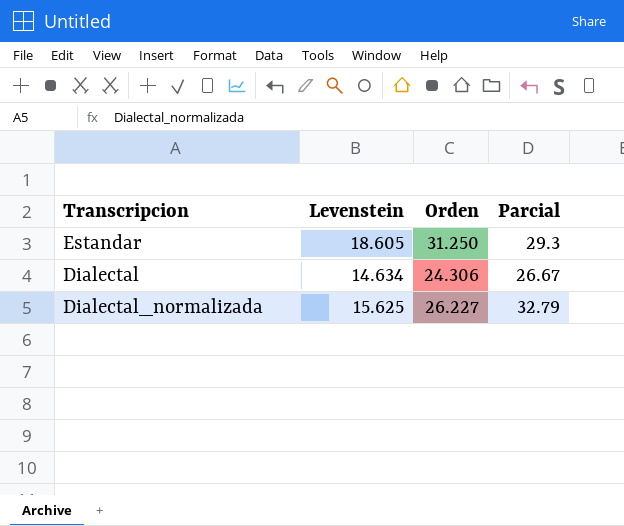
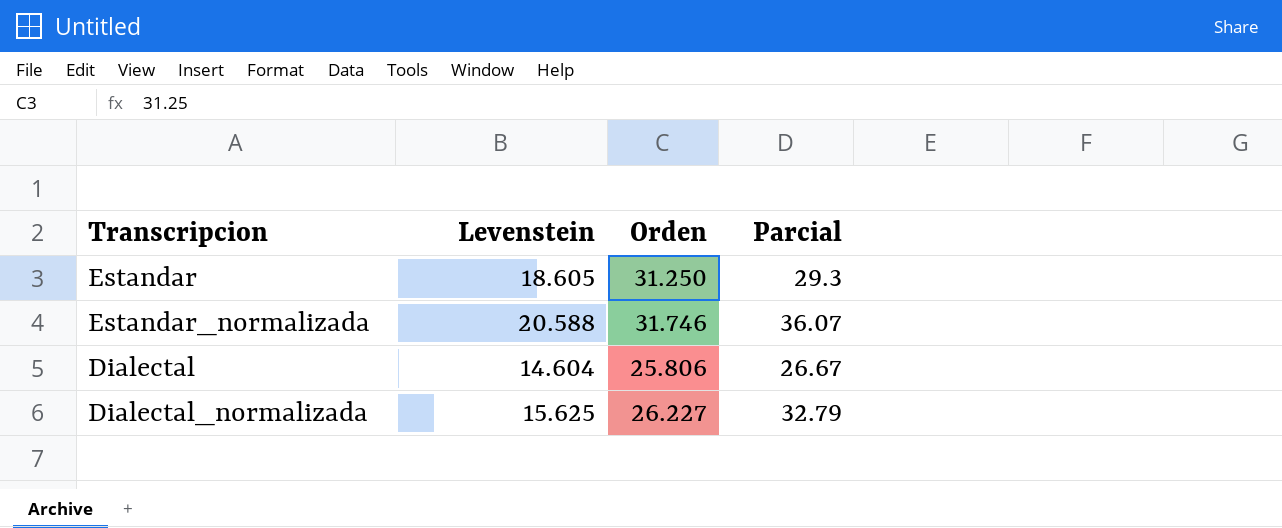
row Estandar_normalizada: none -> 20.588 | 31.746 | 36.07
Dialectal | Levenstein: 14.634 -> 14.604
Dialectal | Orden: 24.306 -> 25.806

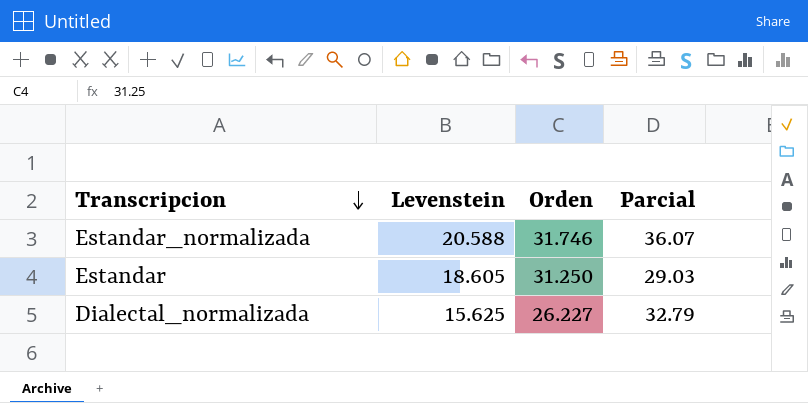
row order: none -> Transcripcion descending
row Dialectal: 14.604 | 25.806 | 26.67 -> none
Estandar | Parcial: 29.3 -> 29.03

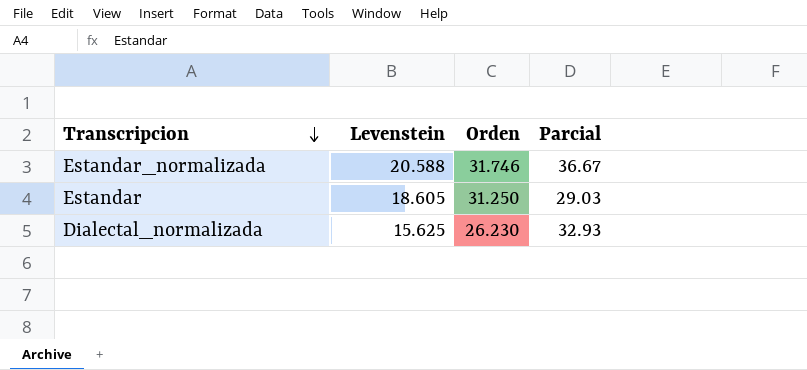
Estandar_normalizada | Parcial: 36.07 -> 36.67
Dialectal_normalizada | Orden: 26.227 -> 26.230
Dialectal_normalizada | Parcial: 32.79 -> 32.93

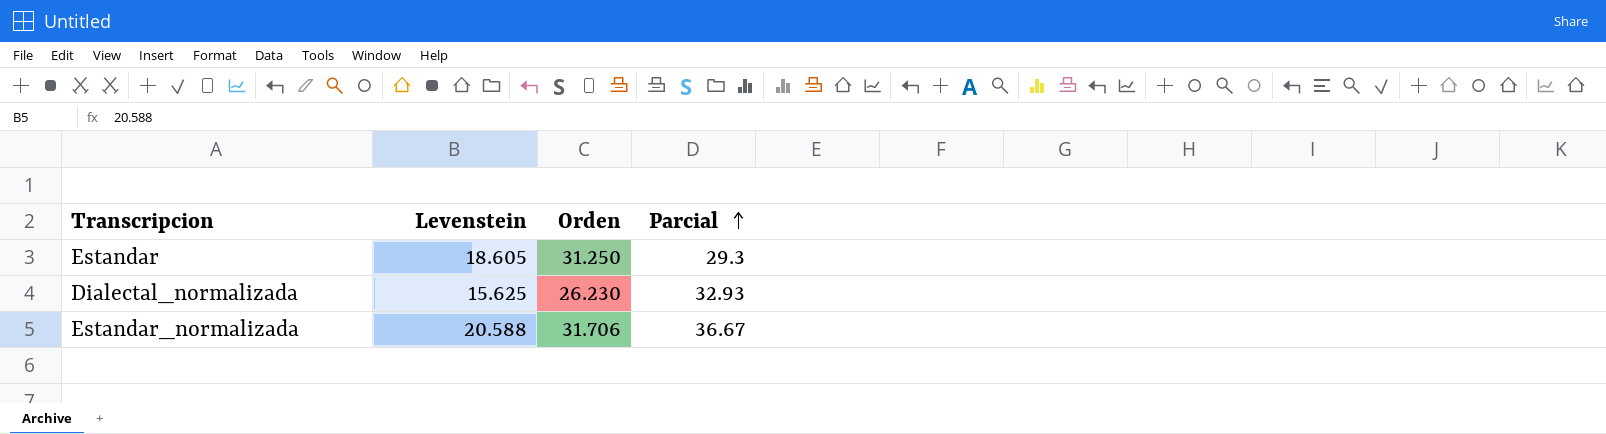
row order: Transcripcion descending -> Parcial ascending
Estandar | Parcial: 29.03 -> 29.3
Estandar_normalizada | Orden: 31.746 -> 31.706

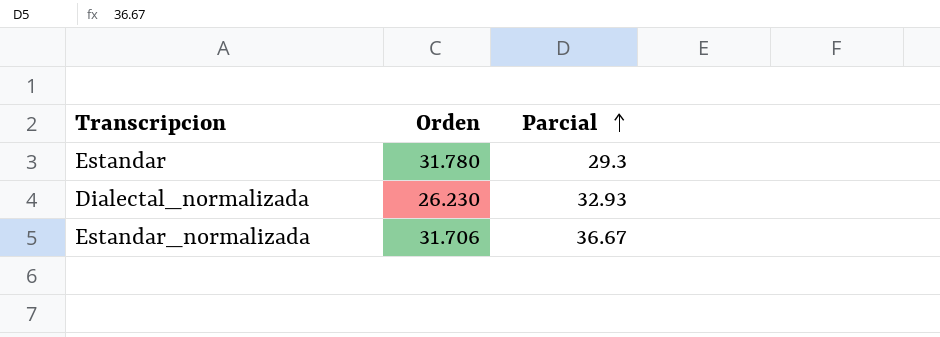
column Levenstein | position: 2 -> none
Estandar | Orden: 31.250 -> 31.780

